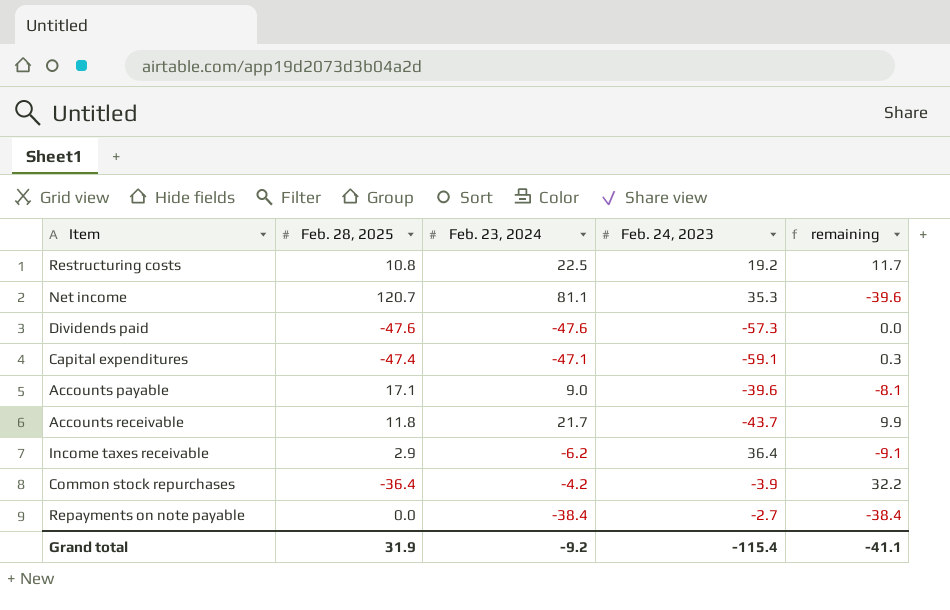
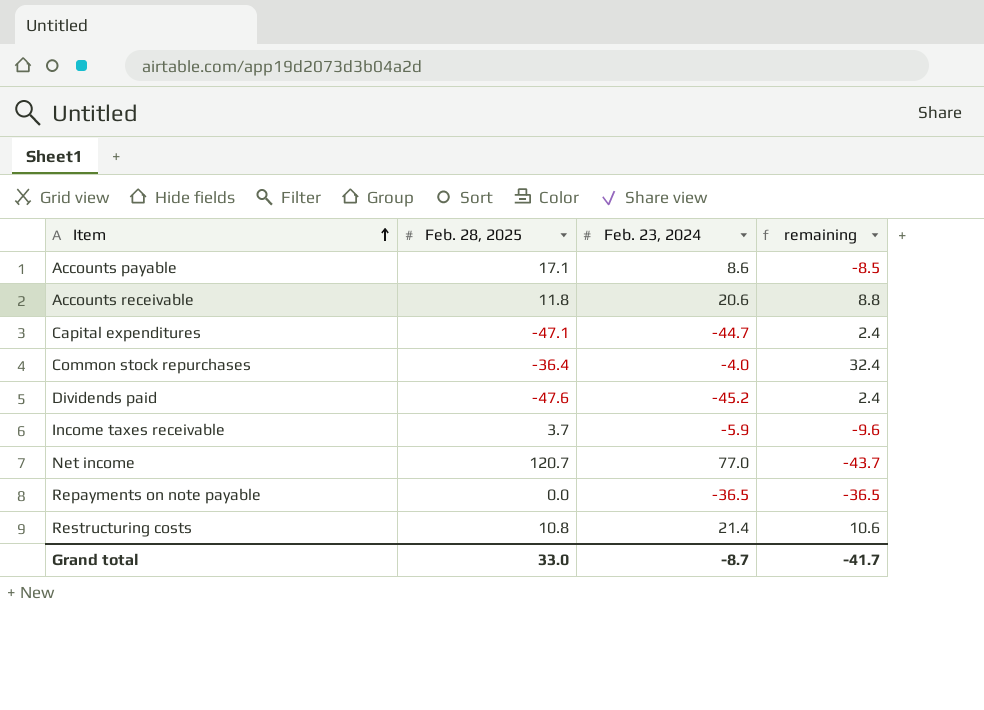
row order: none -> Item ascending
column Feb. 24, 2023 | position: 4 -> none
Accounts payable | Feb. 23, 2024: 9.0 -> 8.6
Accounts payable | remaining: -8.1 -> -8.5
Accounts receivable | Feb. 23, 2024: 21.7 -> 20.6
Accounts receivable | remaining: 9.9 -> 8.8
Capital expenditures | Feb. 28, 2025: -47.4 -> -47.1
Capital expenditures | Feb. 23, 2024: -47.1 -> -44.7
Capital expenditures | remaining: 0.3 -> 2.4
Common stock repurchases | Feb. 23, 2024: -4.2 -> -4.0
Common stock repurchases | remaining: 32.2 -> 32.4
Dividends paid | Feb. 23, 2024: -47.6 -> -45.2
Dividends paid | remaining: 0.0 -> 2.4
Income taxes receivable | Feb. 28, 2025: 2.9 -> 3.7
Income taxes receivable | Feb. 23, 2024: -6.2 -> -5.9
Income taxes receivable | remaining: -9.1 -> -9.6
Net income | Feb. 23, 2024: 81.1 -> 77.0
Net income | remaining: -39.6 -> -43.7
Repayments on note payable | Feb. 23, 2024: -38.4 -> -36.5
Repayments on note payable | remaining: -38.4 -> -36.5
Restructuring costs | Feb. 23, 2024: 22.5 -> 21.4
Restructuring costs | remaining: 11.7 -> 10.6
Grand total | Feb. 28, 2025: 31.9 -> 33.0
Grand total | Feb. 23, 2024: -9.2 -> -8.7
Grand total | remaining: -41.1 -> -41.7

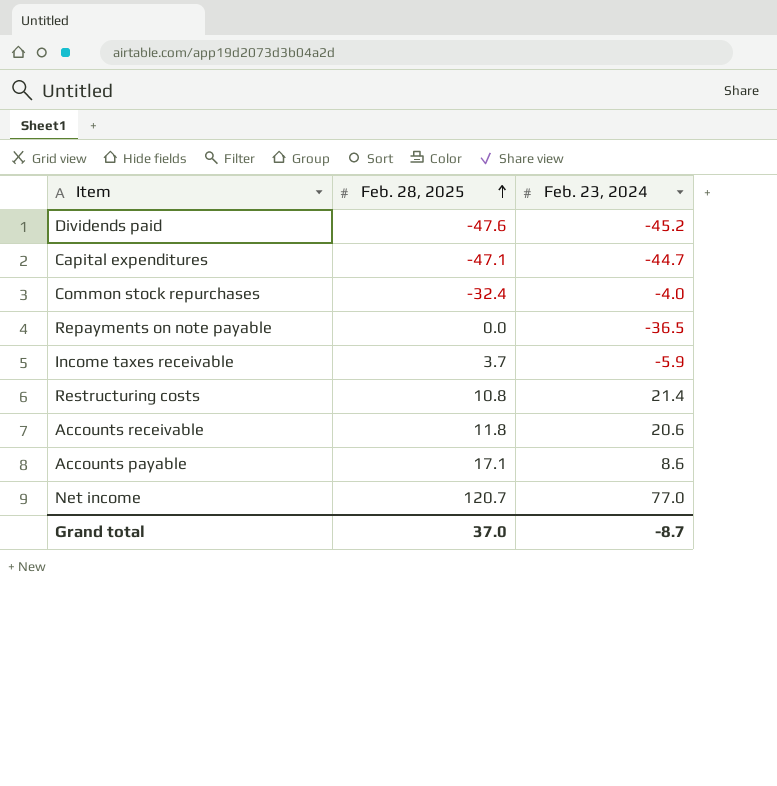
row order: Item ascending -> Feb. 28, 2025 ascending
column remaining | formula: [Feb. 23, 2024] - [Feb. 28, 2025] -> none
Common stock repurchases | Feb. 28, 2025: -36.4 -> -32.4
Grand total | Feb. 28, 2025: 33.0 -> 37.0

